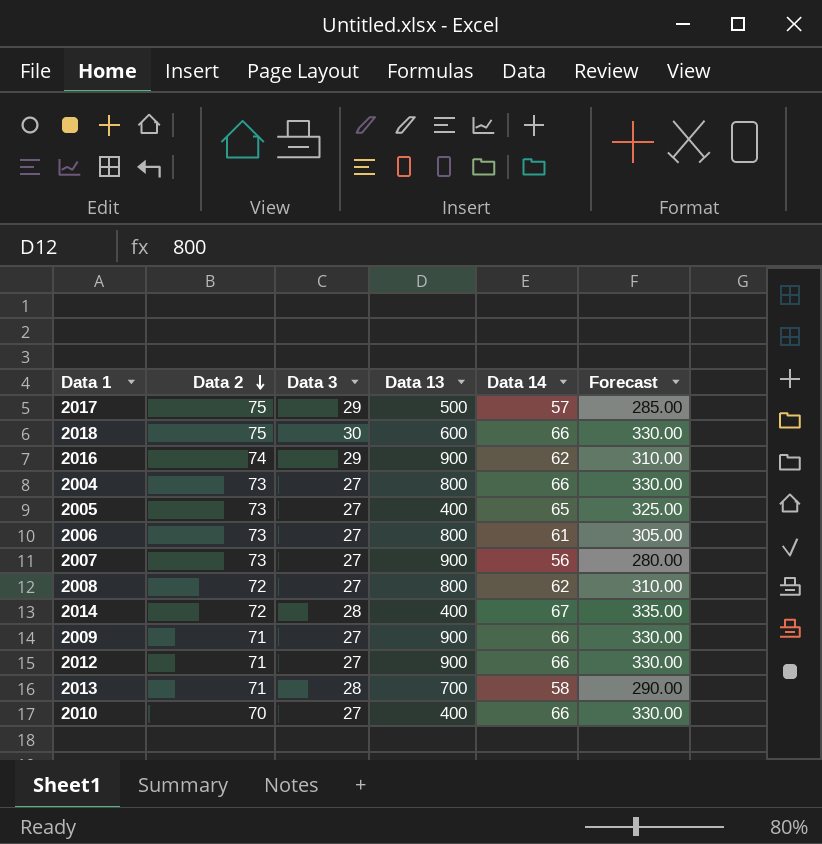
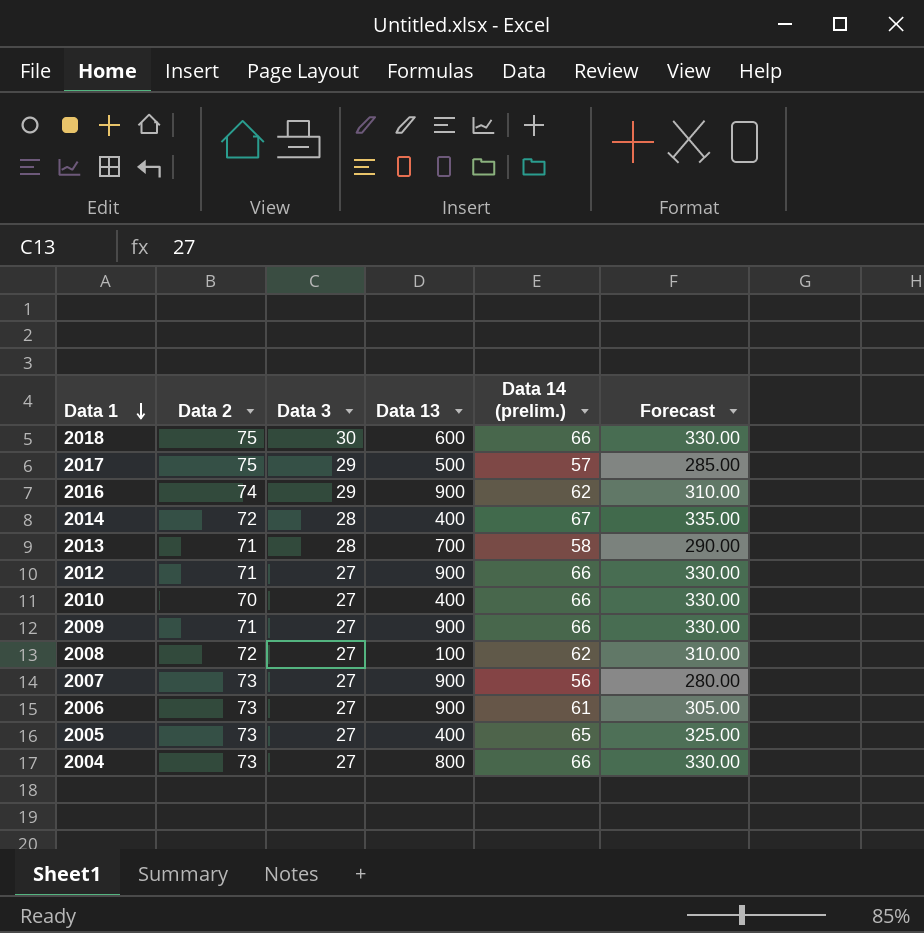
row order: Data 2 descending -> Data 1 descending
column name: Data 14 -> Data 14 (prelim.)
2008 | Data 13: 800 -> 100
2006 | Data 13: 800 -> 900

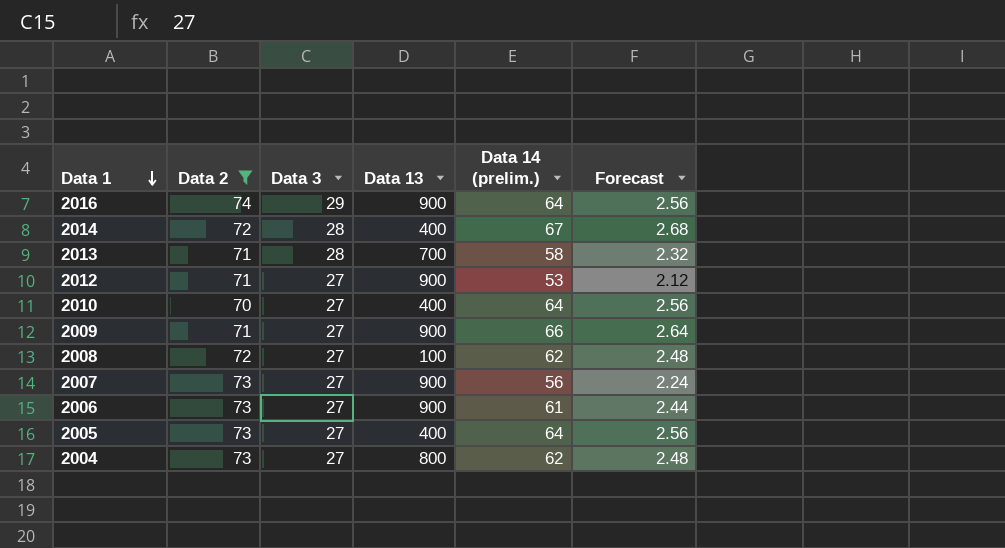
filter: none -> Data 2 != 75
column Forecast | formula: [Data 14 (prelim.)] * 5 -> [Data 14 (prelim.)] * 0.04
2016 | Data 14 (prelim.): 62 -> 64
2012 | Data 14 (prelim.): 66 -> 53
2010 | Data 14 (prelim.): 66 -> 64
2005 | Data 14 (prelim.): 65 -> 64
2004 | Data 14 (prelim.): 66 -> 62

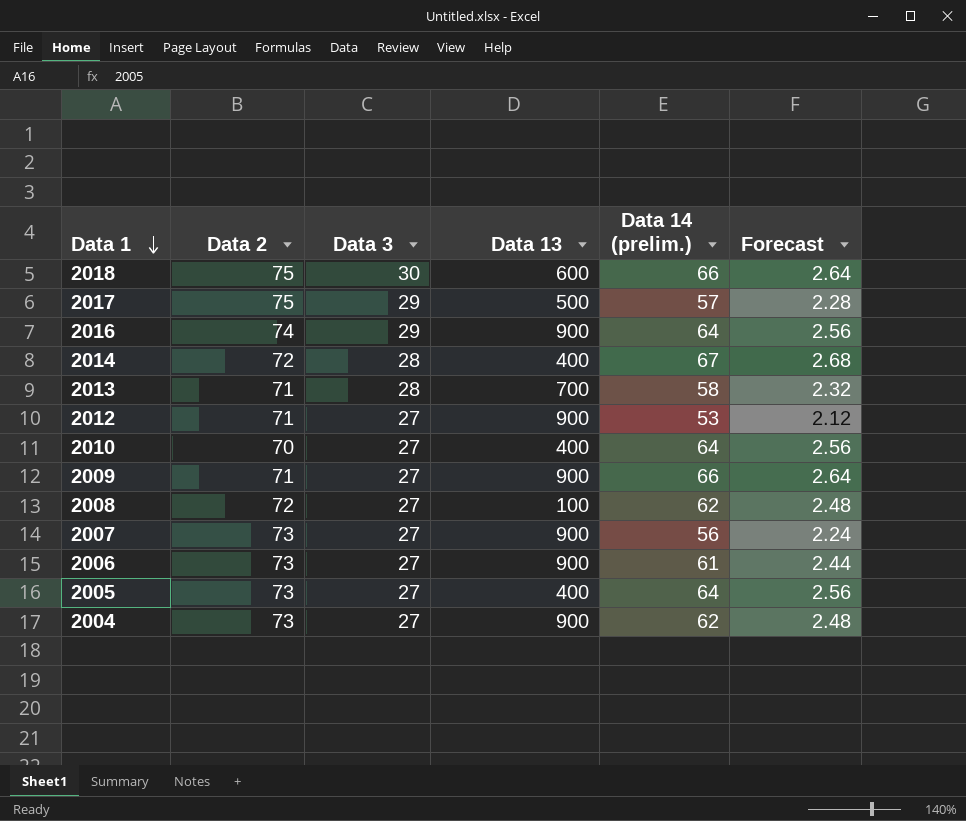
filter: Data 2 != 75 -> none
2004 | Data 13: 800 -> 900

